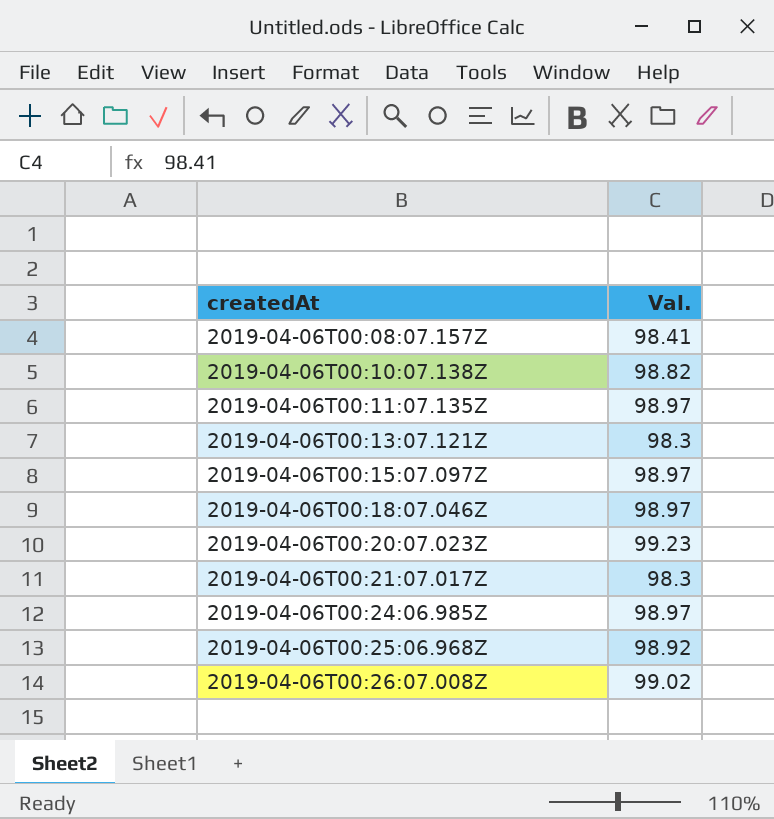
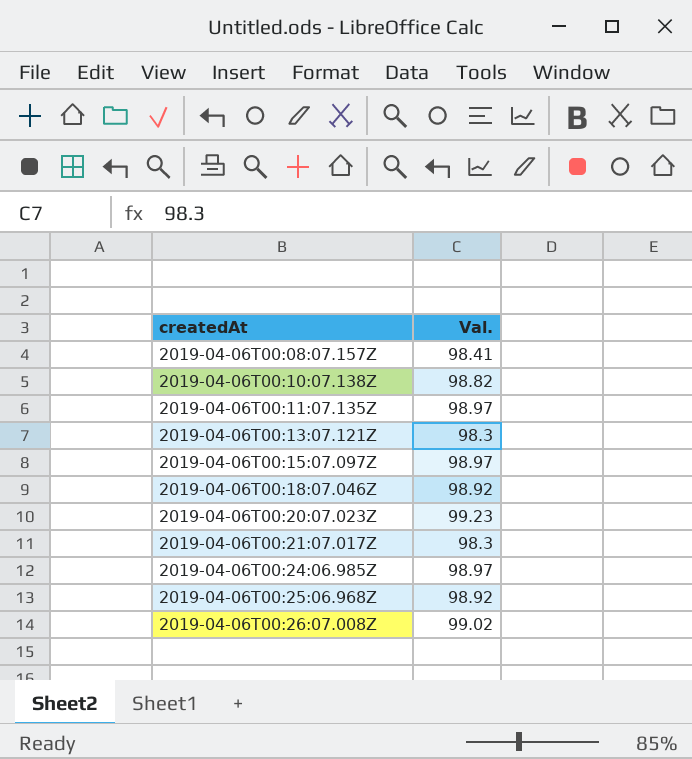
2019-04-06T00:18:07.046Z | Val.: 98.97 -> 98.92

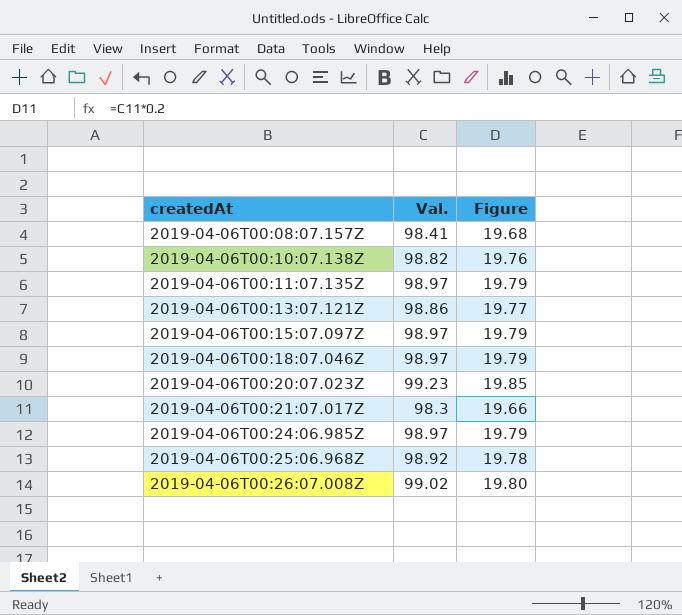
column Figure | formula: none -> [Val.] * 0.2
2019-04-06T00:13:07.121Z | Val.: 98.3 -> 98.86
2019-04-06T00:18:07.046Z | Val.: 98.92 -> 98.97

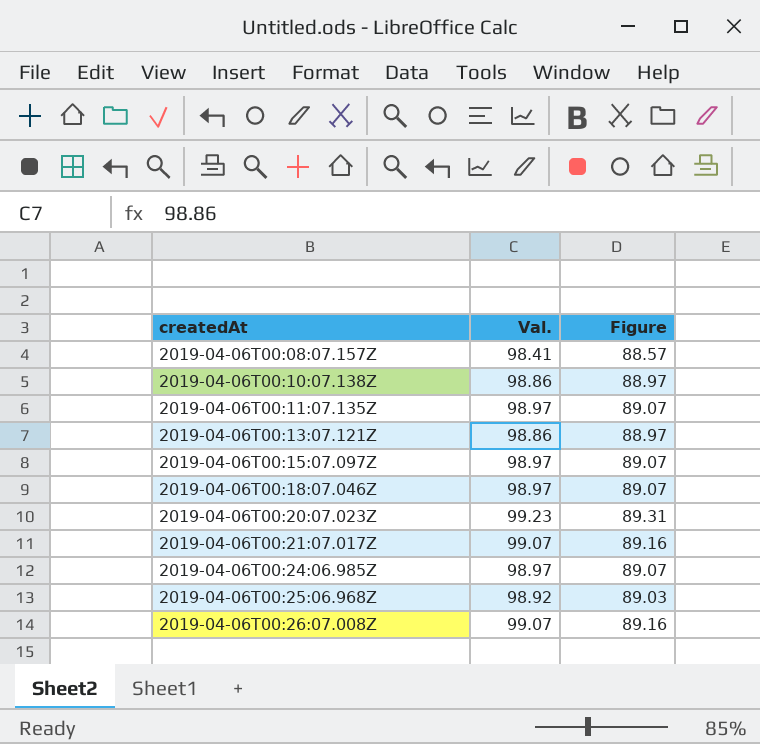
column Figure | formula: [Val.] * 0.2 -> [Val.] * 0.9
2019-04-06T00:10:07.138Z | Val.: 98.82 -> 98.86
2019-04-06T00:21:07.017Z | Val.: 98.3 -> 99.07
2019-04-06T00:26:07.008Z | Val.: 99.02 -> 99.07

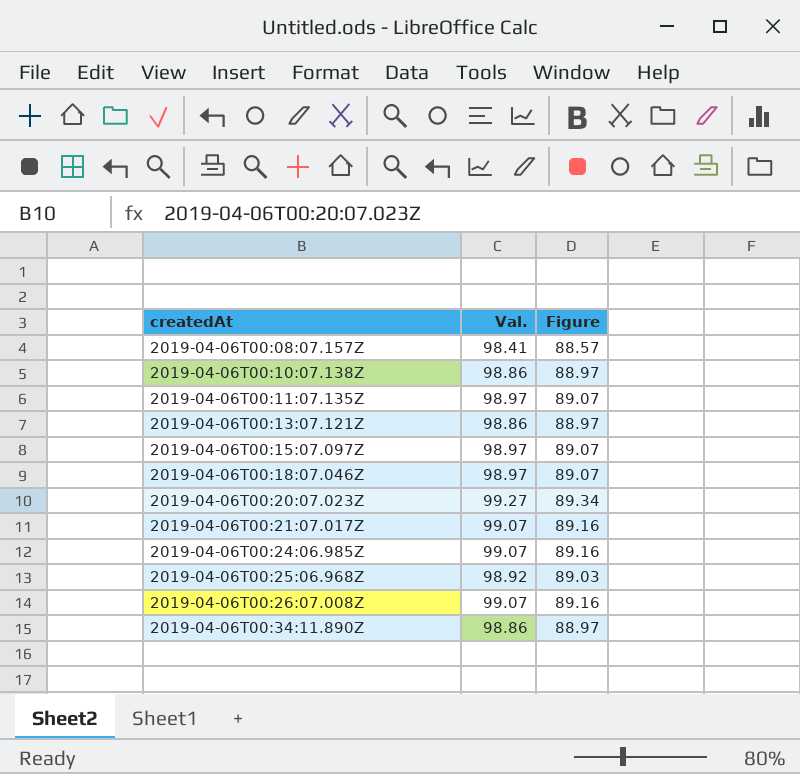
2019-04-06T00:20:07.023Z | Val.: 99.23 -> 99.27
2019-04-06T00:20:07.023Z | Figure: 89.31 -> 89.34
2019-04-06T00:24:06.985Z | Val.: 98.97 -> 99.07
2019-04-06T00:24:06.985Z | Figure: 89.07 -> 89.16
row 2019-04-06T00:34:11.890Z: none -> 98.86 | 88.97

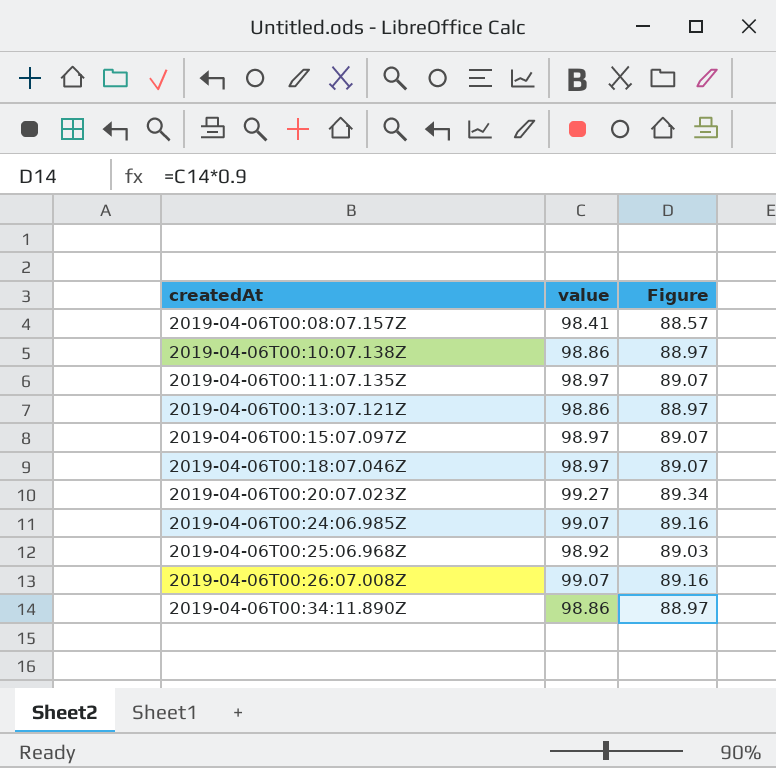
column name: Val. -> value
row 2019-04-06T00:21:07.017Z: 99.07 | 89.16 -> none

